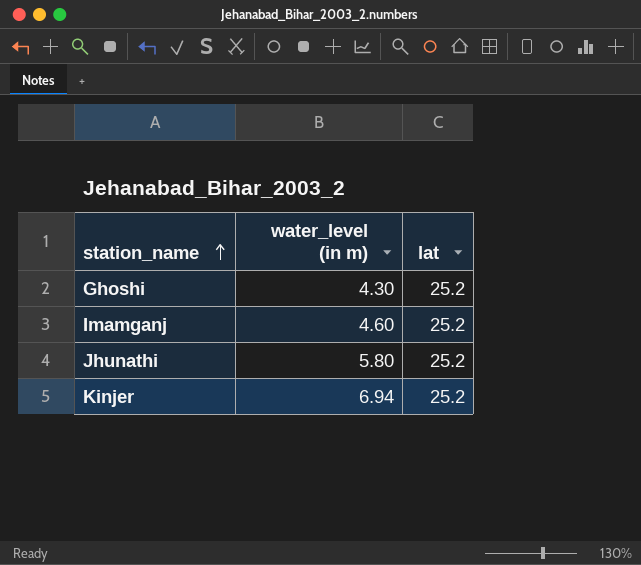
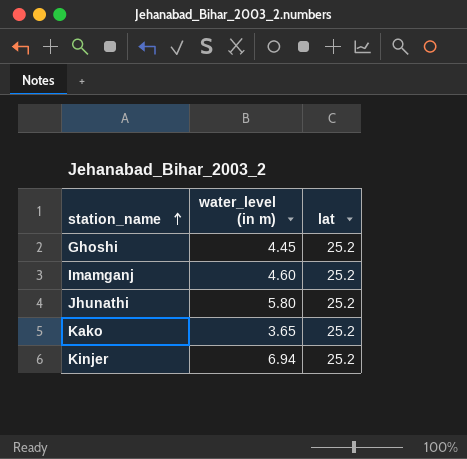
Ghoshi | water_level (in m): 4.30 -> 4.45
row Kako: none -> 3.65 | 25.2

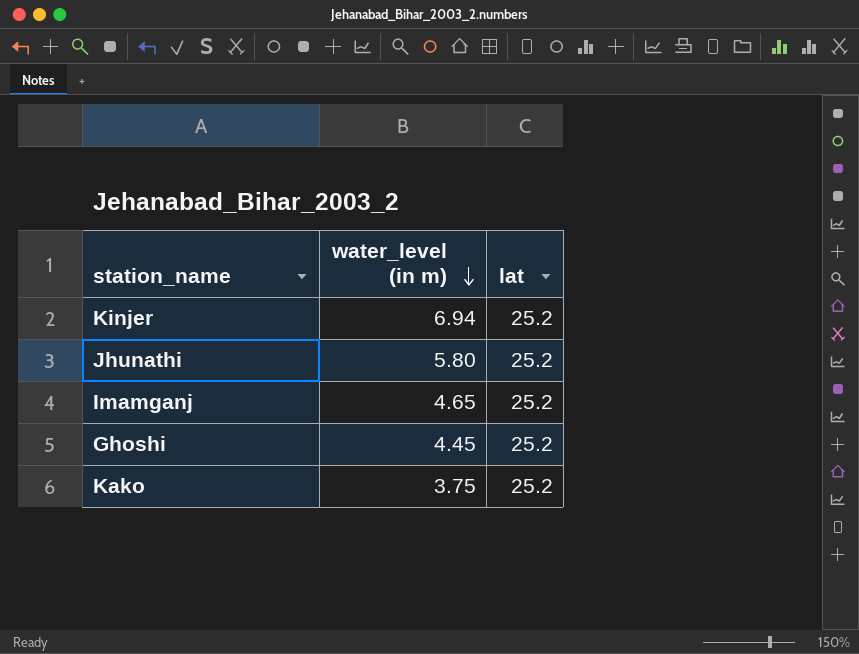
row order: station_name ascending -> water_level (in m) descending
Imamganj | water_level (in m): 4.60 -> 4.65
Kako | water_level (in m): 3.65 -> 3.75

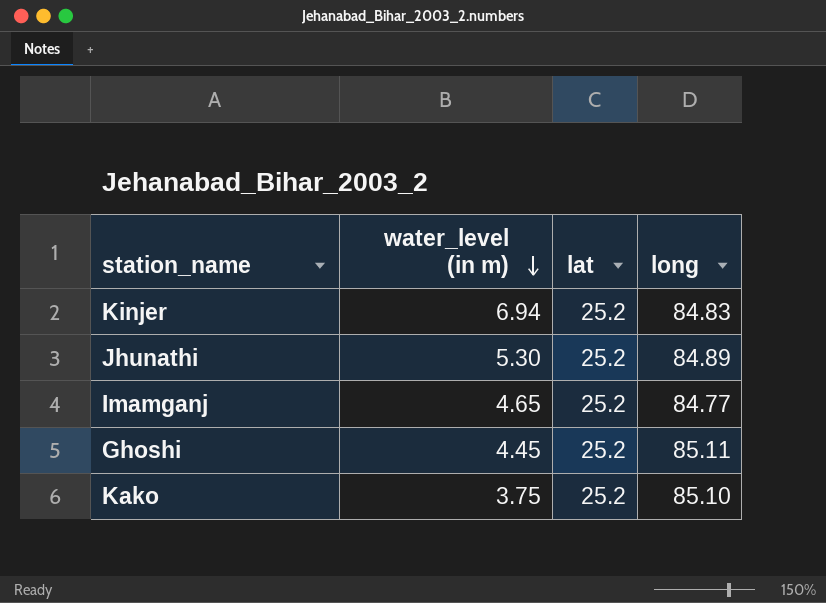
column long | position: none -> 4
Jhunathi | water_level (in m): 5.80 -> 5.30

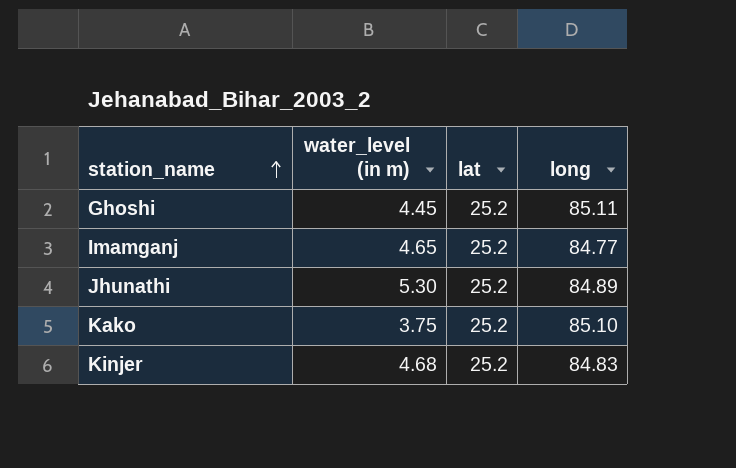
row order: water_level (in m) descending -> station_name ascending
Kinjer | water_level (in m): 6.94 -> 4.68

